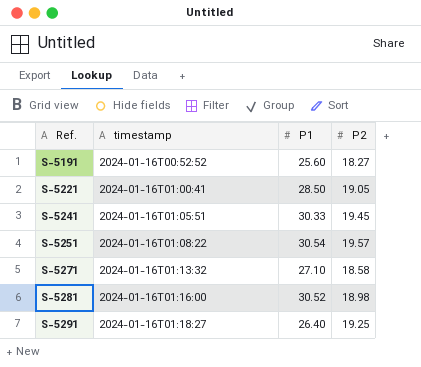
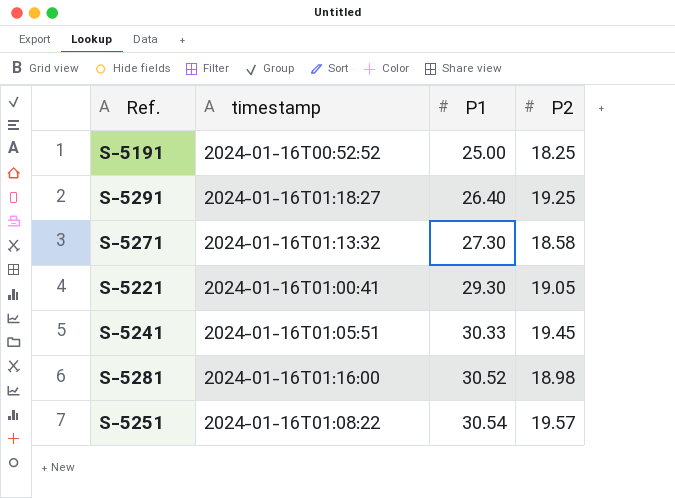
row order: Ref. ascending -> P1 ascending
S-5191 | P1: 25.60 -> 25.00
S-5191 | P2: 18.27 -> 18.25
S-5271 | P1: 27.10 -> 27.30
S-5221 | P1: 28.50 -> 29.30

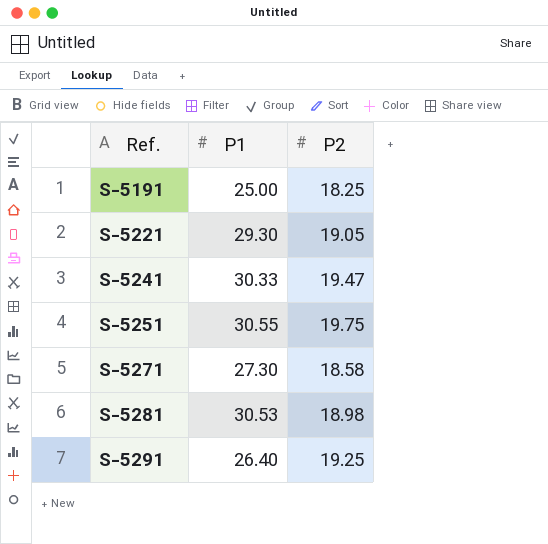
row order: P1 ascending -> Ref. ascending
column timestamp | position: 2 -> none
S-5241 | P2: 19.45 -> 19.47
S-5251 | P1: 30.54 -> 30.55
S-5251 | P2: 19.57 -> 19.75
S-5281 | P1: 30.52 -> 30.53

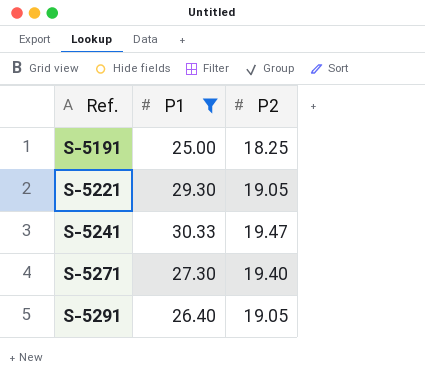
filter: none -> P1 <= 30.33
S-5271 | P2: 18.58 -> 19.40
S-5291 | P2: 19.25 -> 19.05

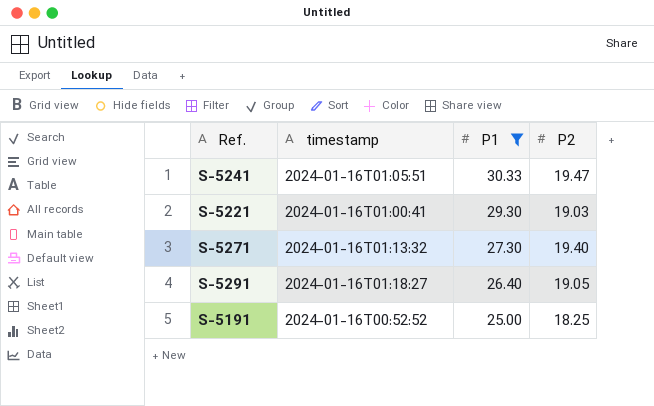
row order: Ref. ascending -> P1 descending
column timestamp | position: none -> 2
S-5221 | P2: 19.05 -> 19.03

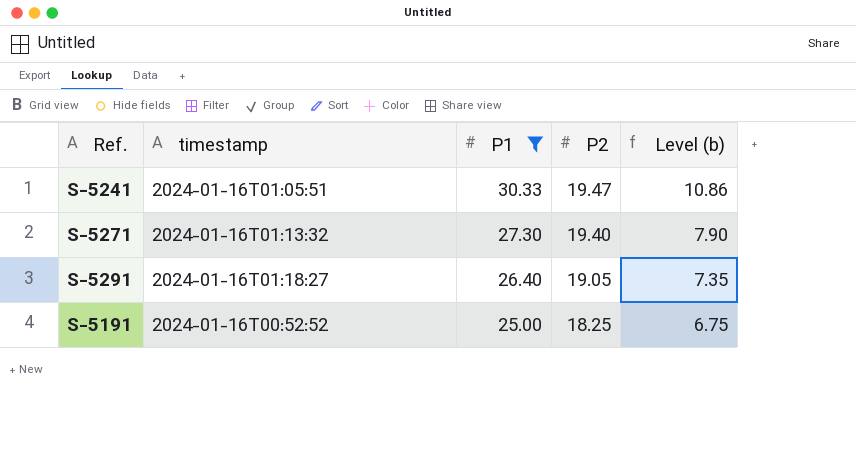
column Level (b) | formula: none -> [P1] - [P2]
row S-5221: 2024-01-16T01:00:41 | 29.30 | 19.03 -> none

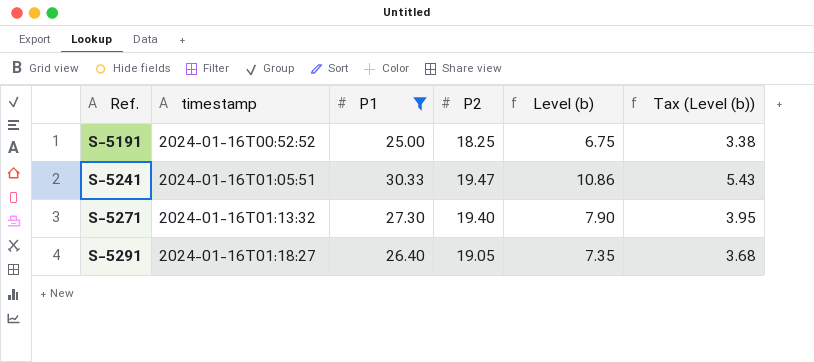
row order: P1 descending -> Ref. ascending
column Tax (Level (b)) | formula: none -> [Level (b)] * 0.5

